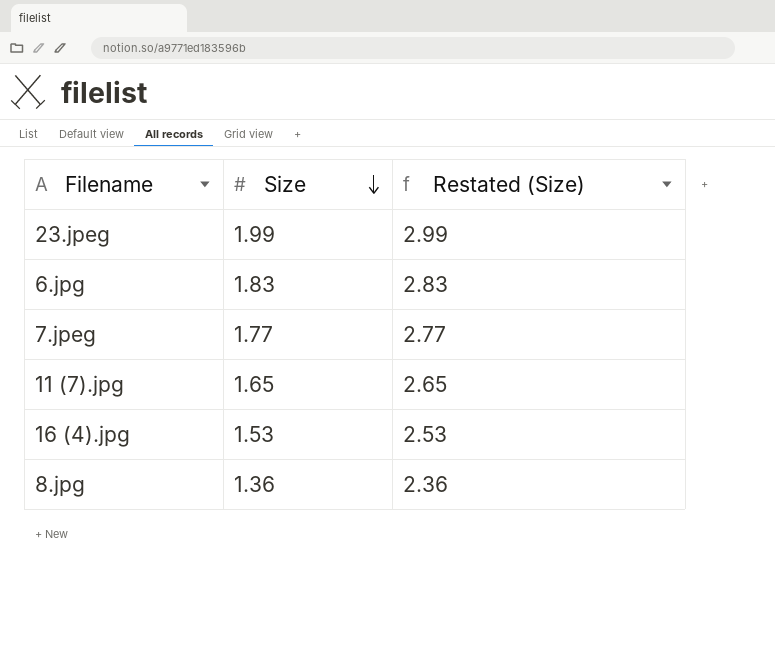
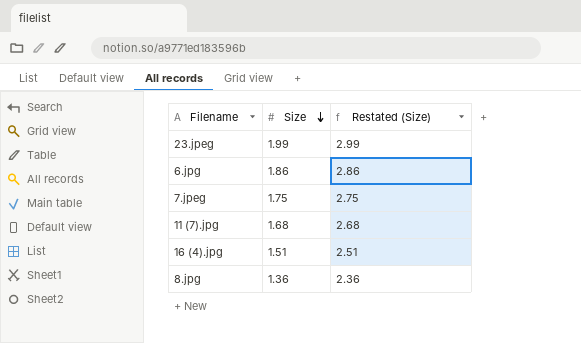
6.jpg | Size: 1.83 -> 1.86
6.jpg | Restated (Size): 2.83 -> 2.86
7.jpeg | Size: 1.77 -> 1.75
7.jpeg | Restated (Size): 2.77 -> 2.75
11 (7).jpg | Size: 1.65 -> 1.68
11 (7).jpg | Restated (Size): 2.65 -> 2.68
16 (4).jpg | Size: 1.53 -> 1.51
16 (4).jpg | Restated (Size): 2.53 -> 2.51

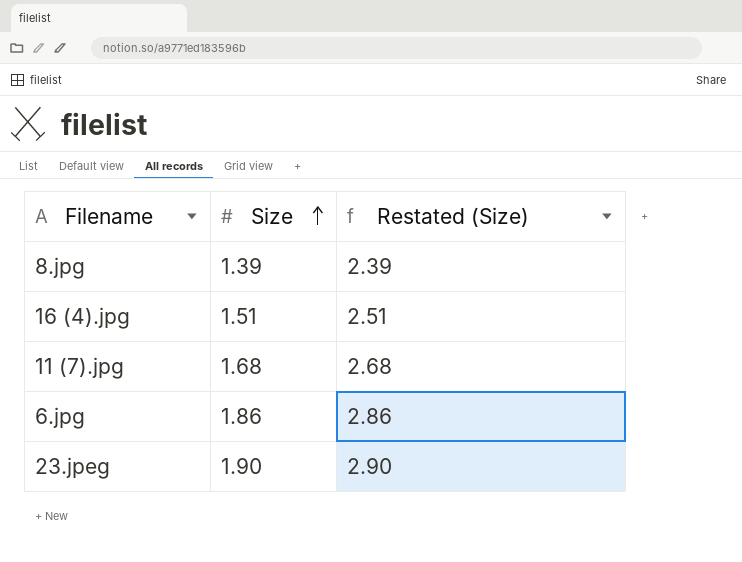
row order: Size descending -> Size ascending
row 7.jpeg: 1.75 | 2.75 -> none
8.jpg | Size: 1.36 -> 1.39
8.jpg | Restated (Size): 2.36 -> 2.39
23.jpeg | Size: 1.99 -> 1.90
23.jpeg | Restated (Size): 2.99 -> 2.90

